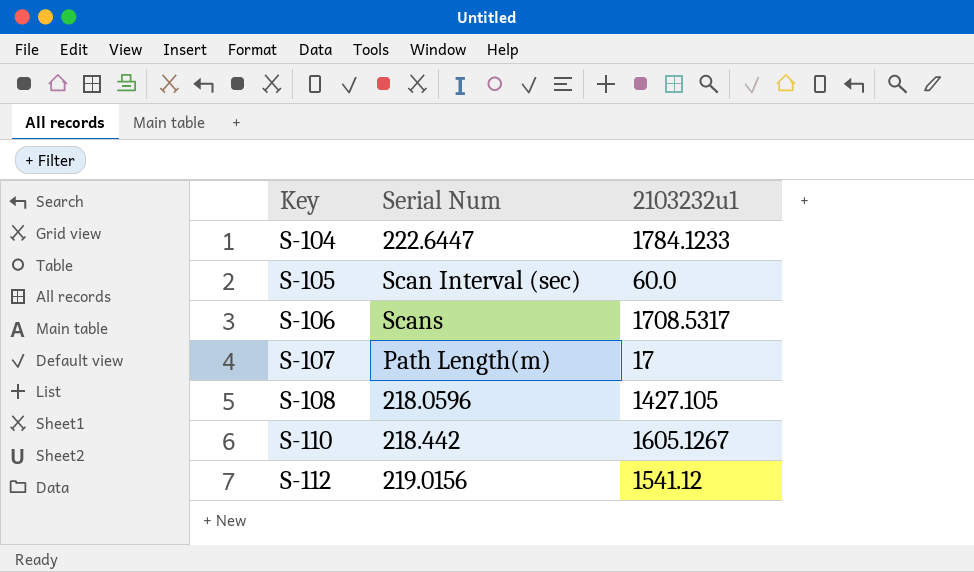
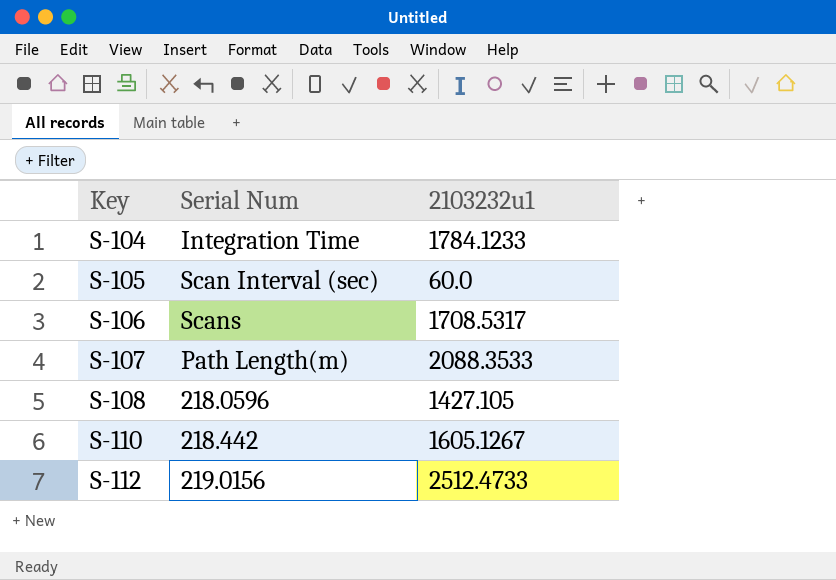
S-104 | Serial Num: 222.6447 -> Integration Time
S-107 | 2103232u1: 17 -> 2088.3533
S-112 | 2103232u1: 1541.12 -> 2512.4733

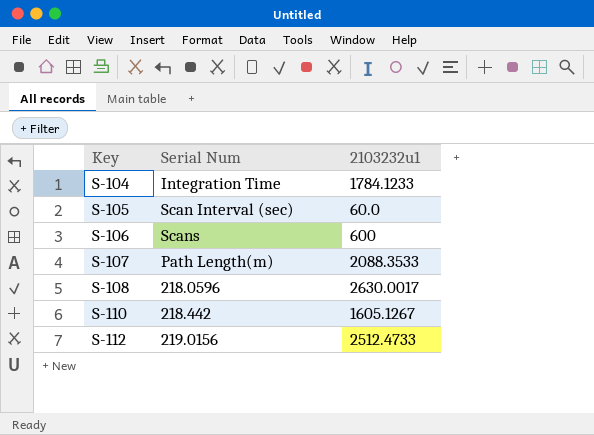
S-106 | 2103232u1: 1708.5317 -> 600
S-108 | 2103232u1: 1427.105 -> 2630.0017

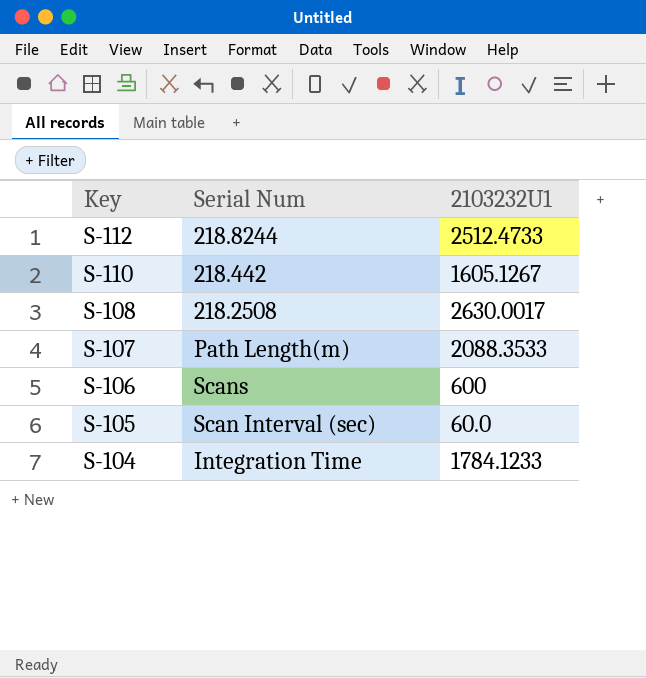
row order: Key ascending -> Key descending
column name: 2103232u1 -> 2103232U1
S-112 | Serial Num: 219.0156 -> 218.8244
S-108 | Serial Num: 218.0596 -> 218.2508

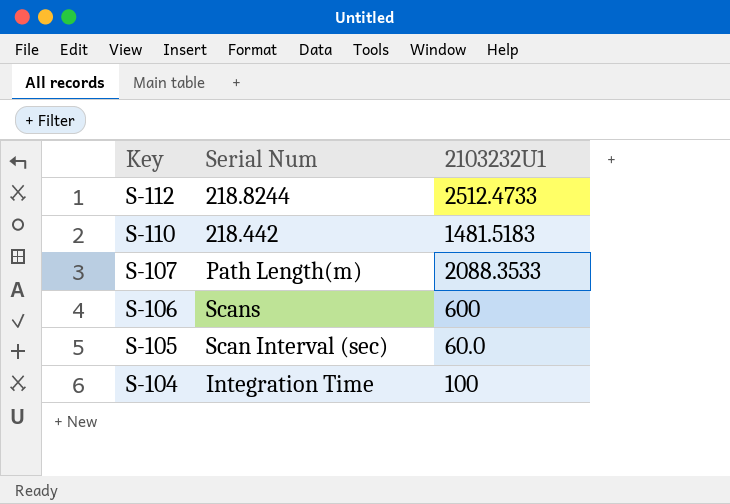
row S-108: 218.2508 | 2630.0017 -> none
S-110 | 2103232U1: 1605.1267 -> 1481.5183
S-104 | 2103232U1: 1784.1233 -> 100

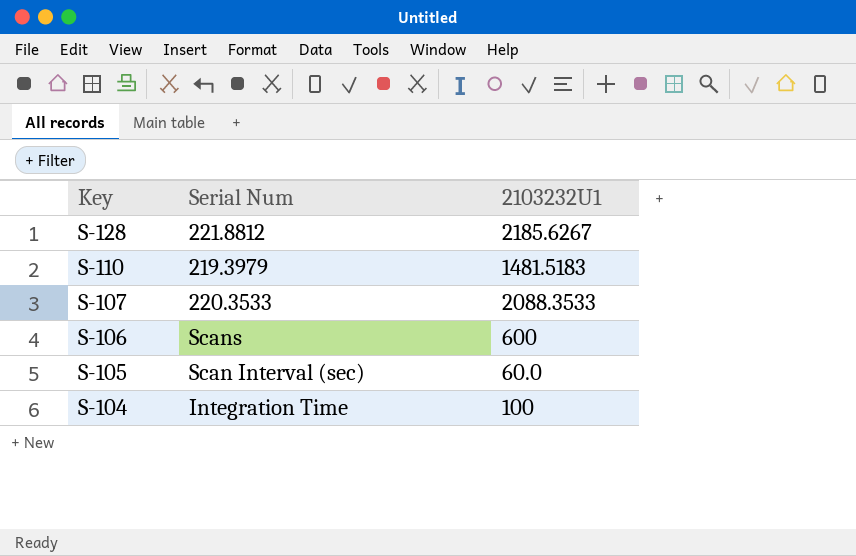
row S-112: 218.8244 | 2512.4733 -> none
row S-128: none -> 221.8812 | 2185.6267
S-110 | Serial Num: 218.442 -> 219.3979
S-107 | Serial Num: Path Length(m) -> 220.3533

